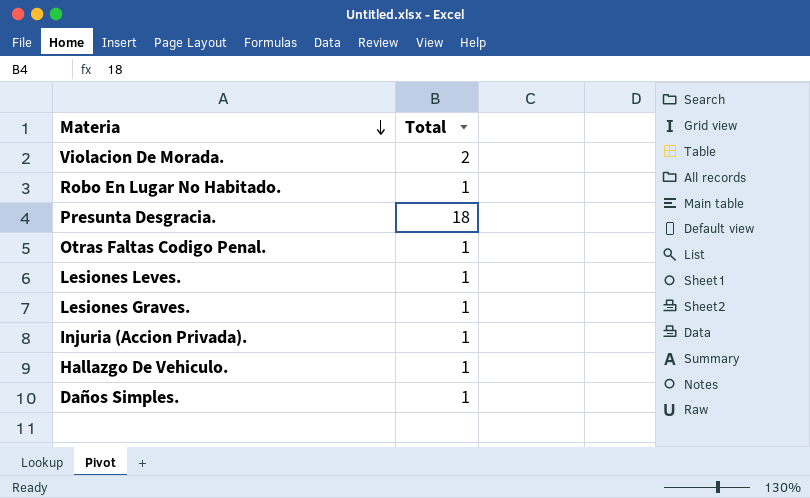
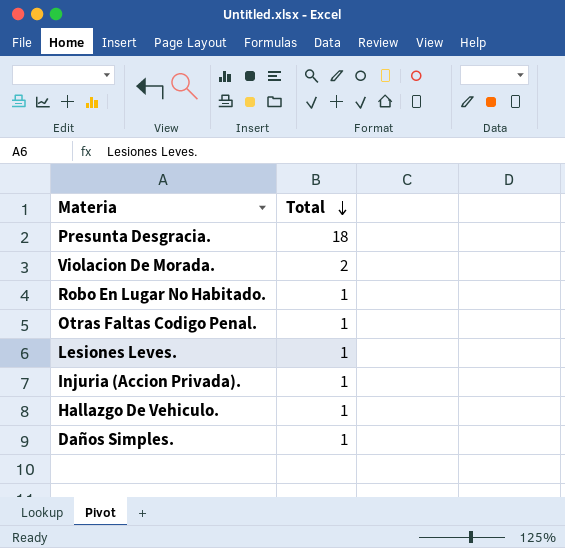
row order: Materia descending -> Total descending
row Lesiones Graves.: 1 -> none

